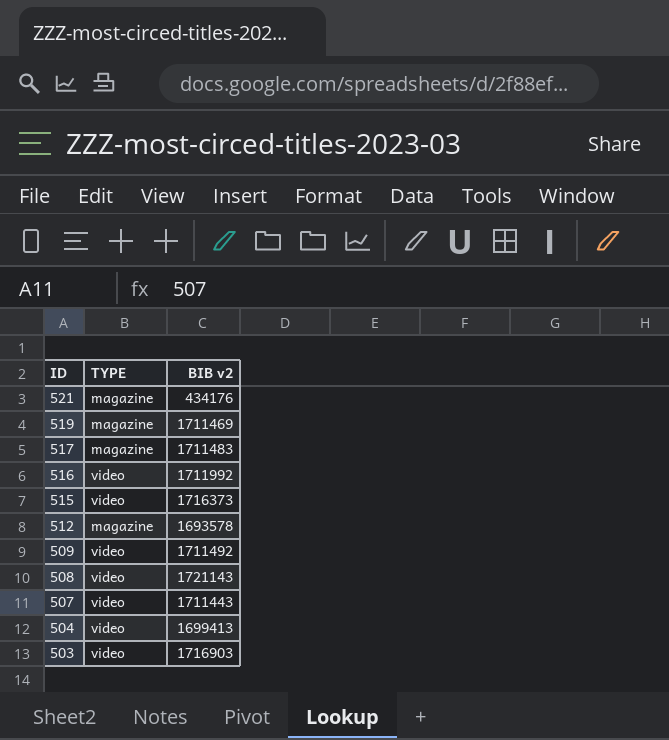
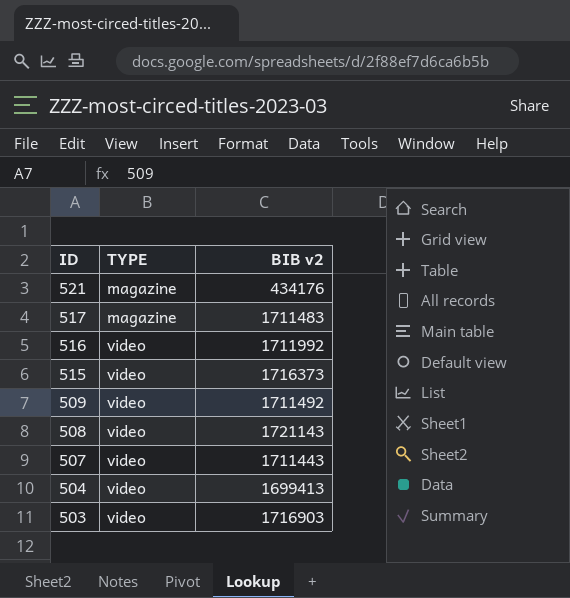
row 519: magazine | 1711469 -> none
row 512: magazine | 1693578 -> none

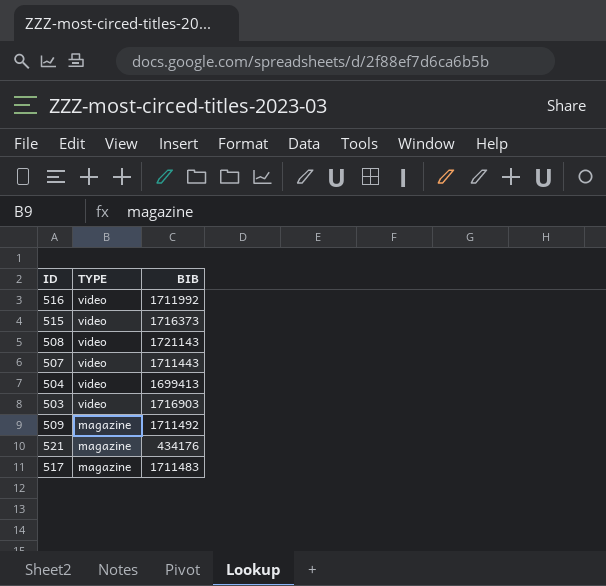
row order: ID descending -> TYPE descending
column name: BIB v2 -> BIB
509 | TYPE: video -> magazine

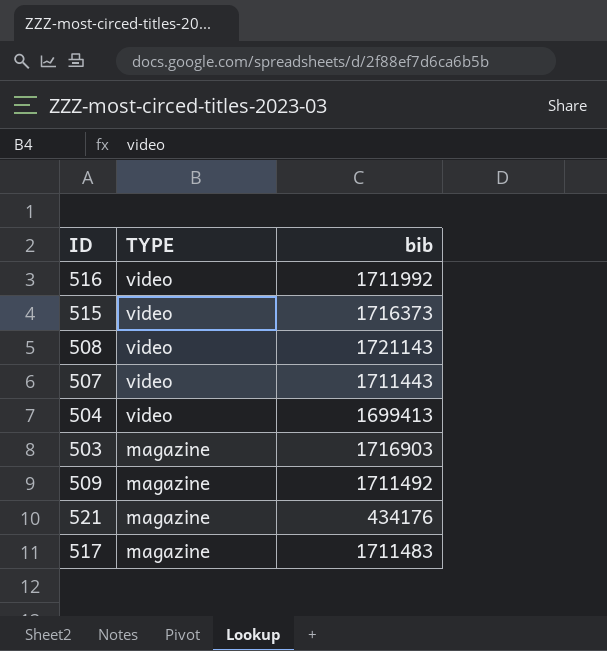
column name: BIB -> bib
503 | TYPE: video -> magazine

